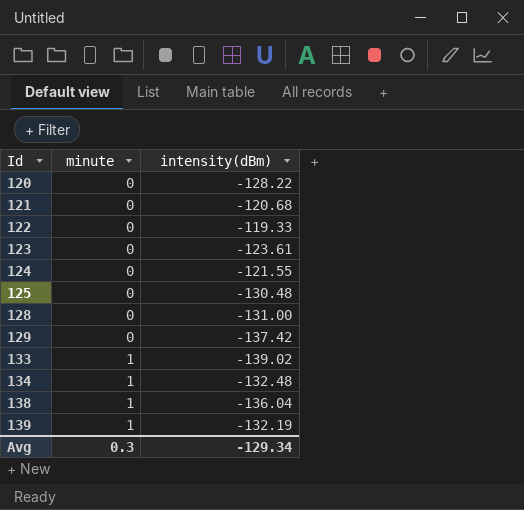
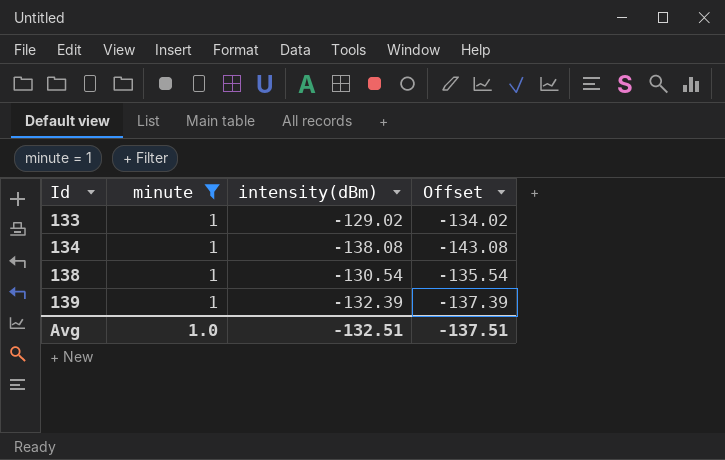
filter: none -> minute = 1
column Offset | formula: none -> [intensity(dBm)] - 5
133 | intensity(dBm): -139.02 -> -129.02
134 | intensity(dBm): -132.48 -> -138.08
138 | intensity(dBm): -136.04 -> -130.54
139 | intensity(dBm): -132.19 -> -132.39
Avg | minute: 0.3 -> 1.0
Avg | intensity(dBm): -129.34 -> -132.51

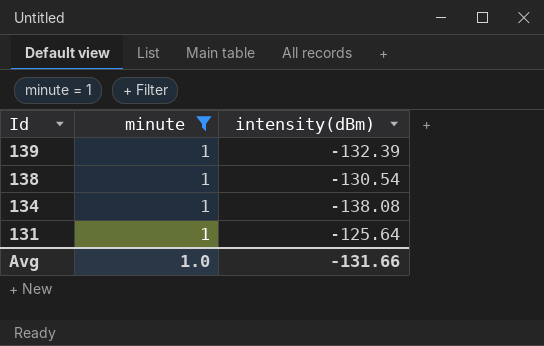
row order: Id ascending -> Id descending
column Offset | formula: [intensity(dBm)] - 5 -> none
row 133: 1 | -129.02 | -134.02 -> none
row 131: none -> 1 | -125.64
Avg | intensity(dBm): -132.51 -> -131.66

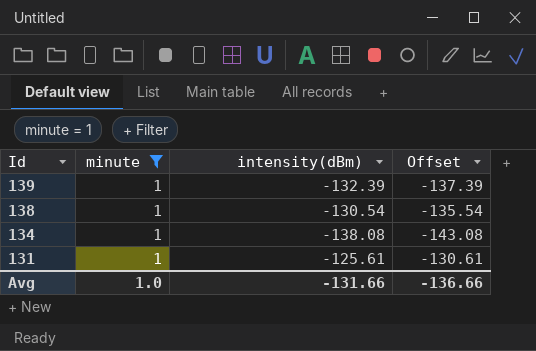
column Offset | formula: none -> [intensity(dBm)] - 5
131 | intensity(dBm): -125.64 -> -125.61

